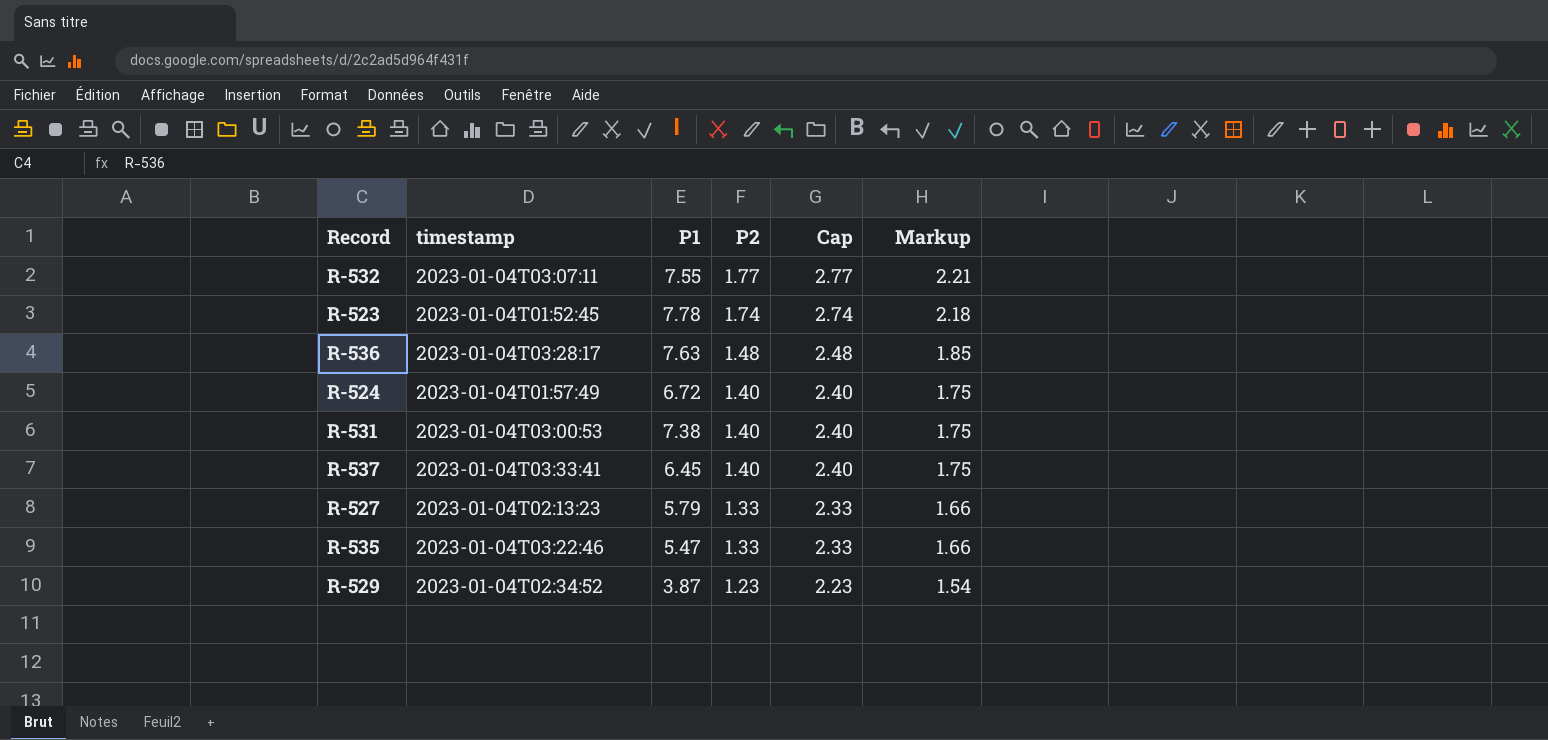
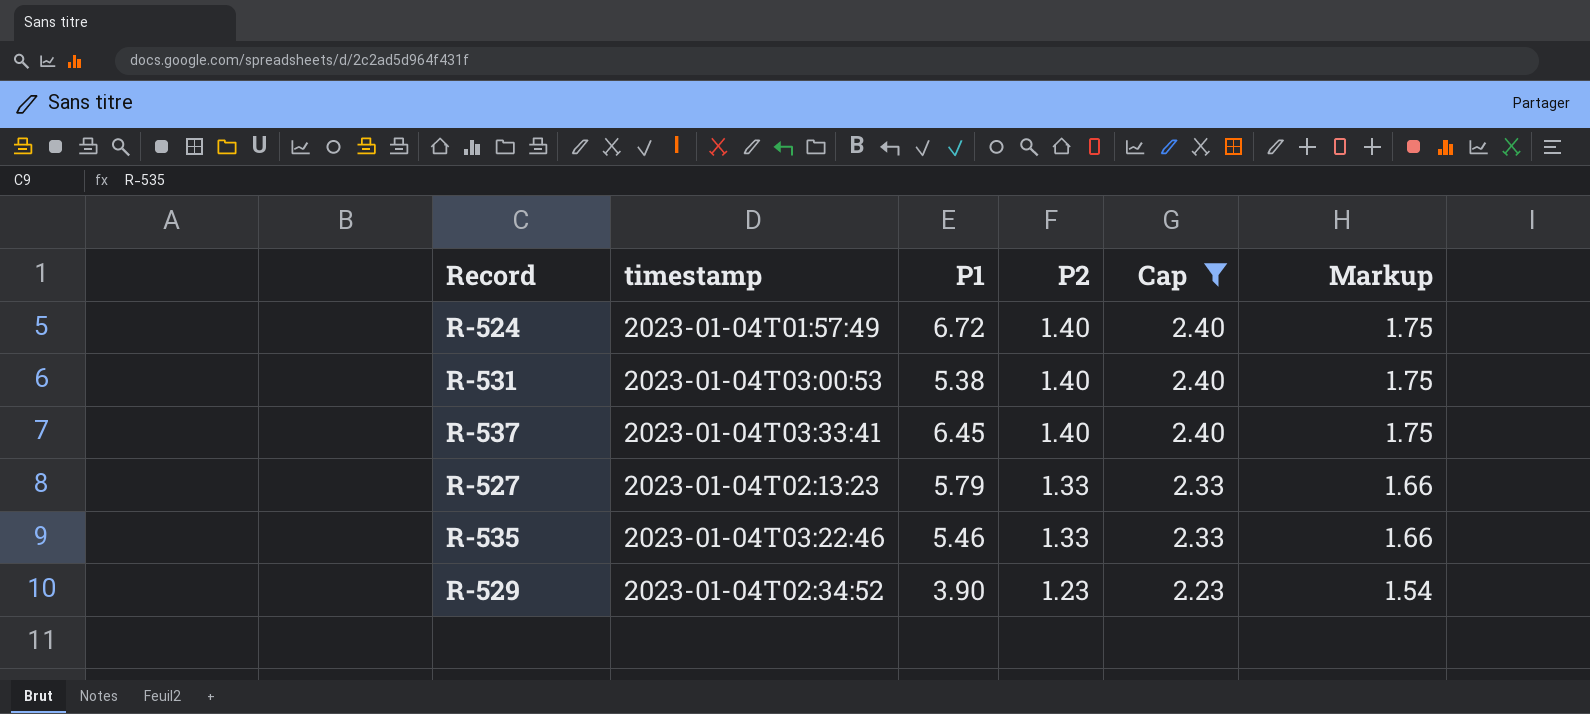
filter: none -> Cap <= 2.40
R-531 | P1: 7.38 -> 5.38
R-535 | P1: 5.47 -> 5.46
R-529 | P1: 3.87 -> 3.90

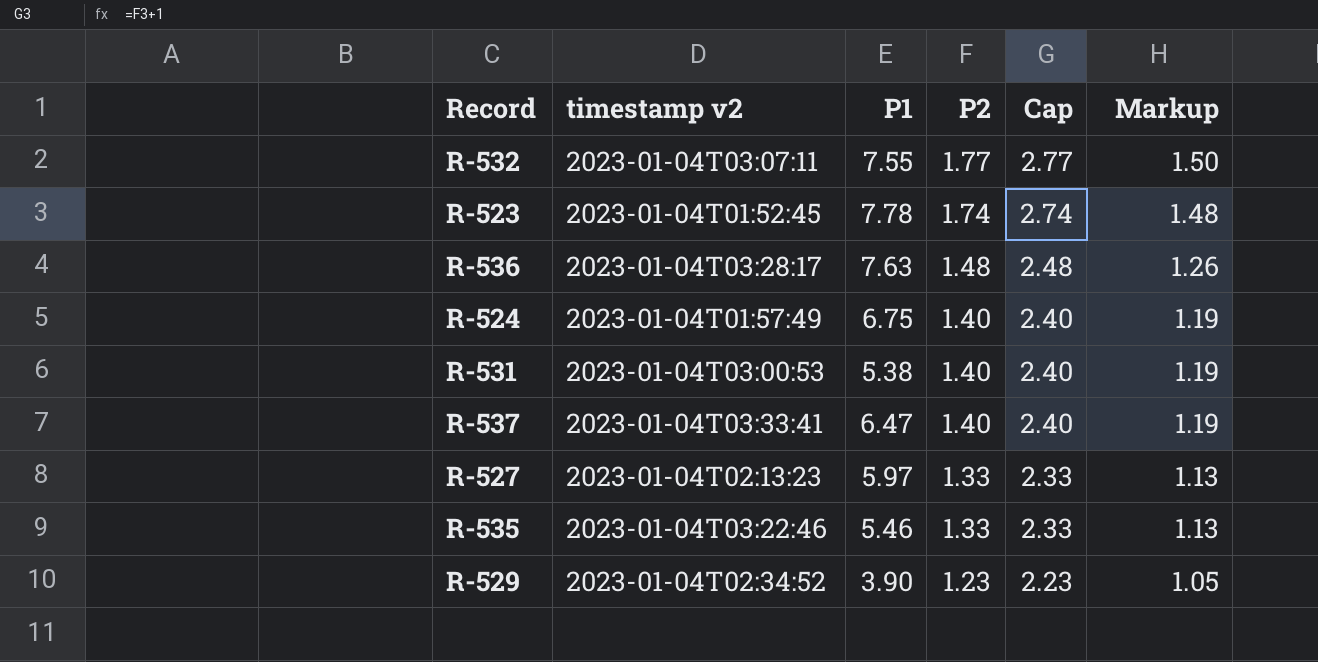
filter: Cap <= 2.40 -> none
column name: timestamp -> timestamp v2
column Markup | formula: [P2] * 1.25 -> [P2] * 0.85
R-524 | P1: 6.72 -> 6.75
R-537 | P1: 6.45 -> 6.47
R-527 | P1: 5.79 -> 5.97

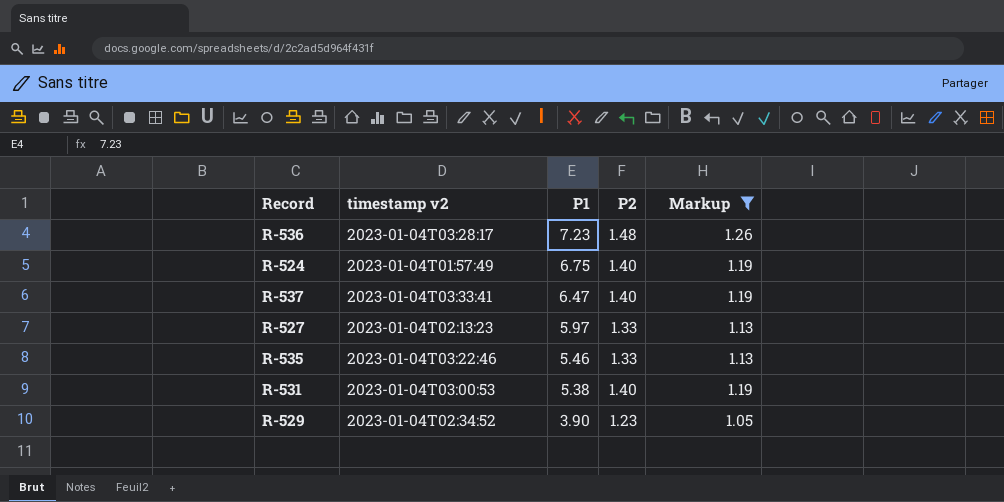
filter: none -> Markup <= 1.26
row order: P2 descending -> P1 descending
column Cap | formula: [P2] + 1 -> none
R-536 | P1: 7.63 -> 7.23

